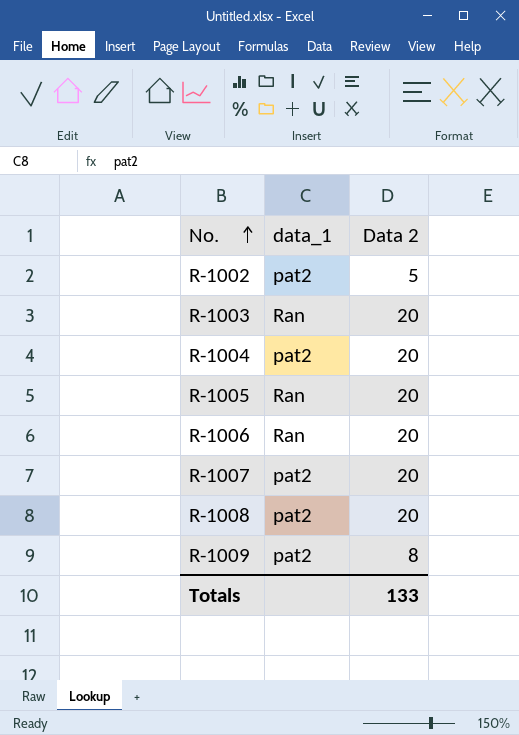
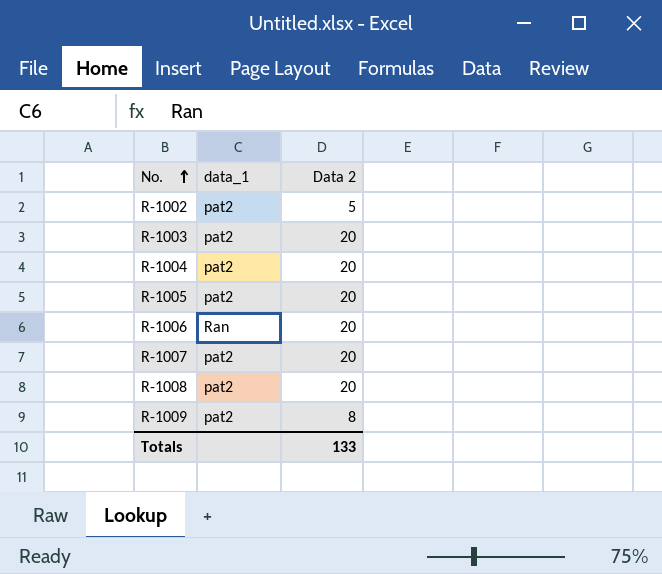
R-1003 | data_1: Ran -> pat2
R-1005 | data_1: Ran -> pat2

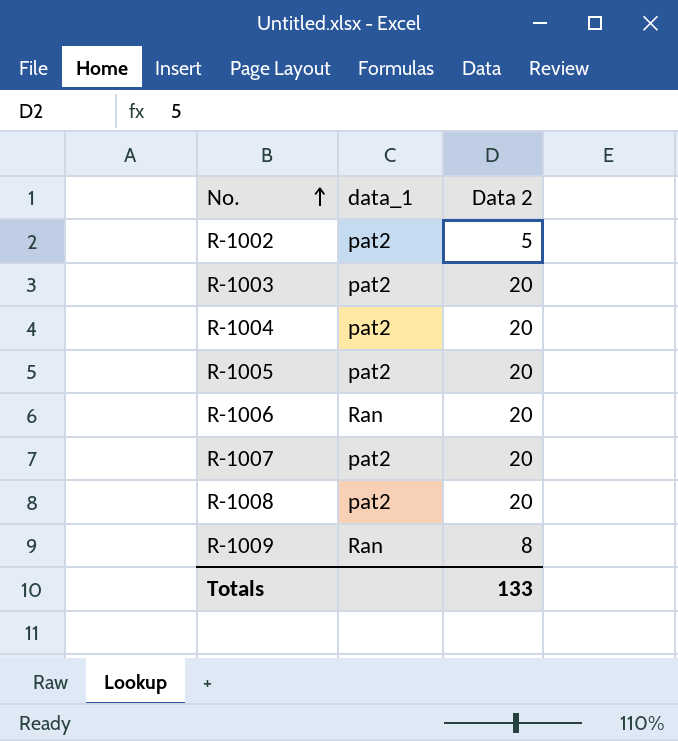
R-1009 | data_1: pat2 -> Ran

